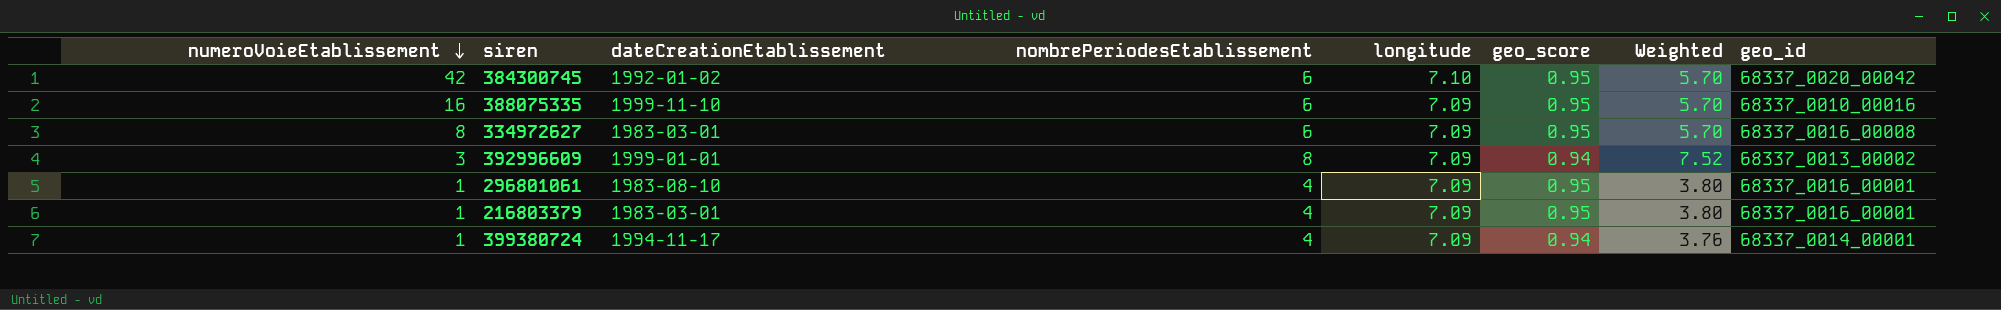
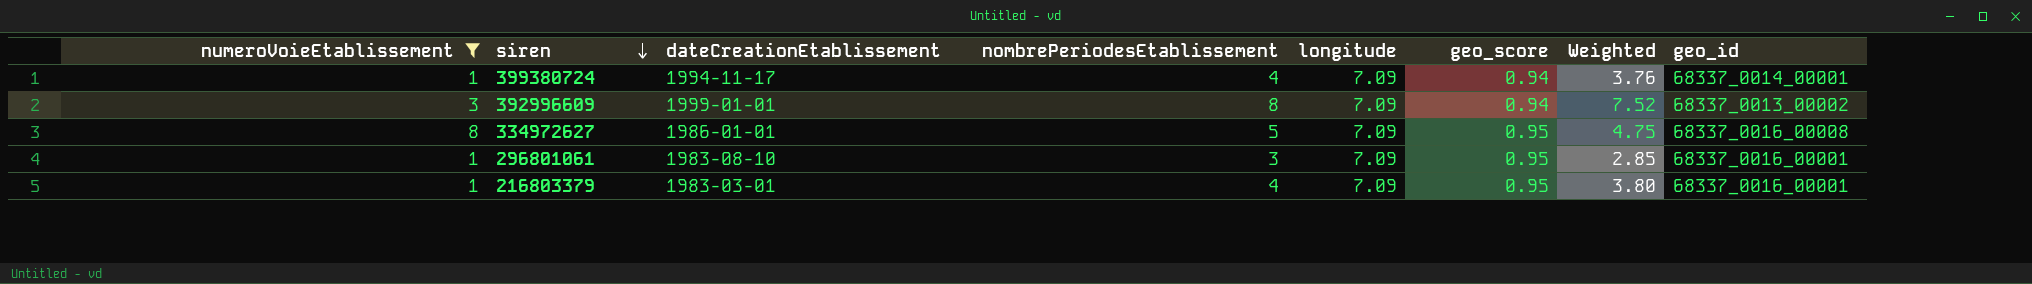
filter: none -> numeroVoieEtablissement <= 8
row order: numeroVoieEtablissement descending -> siren descending
334972627 | dateCreationEtablissement: 1983-03-01 -> 1986-01-01
334972627 | nombrePeriodesEtablissement: 6 -> 5
334972627 | Weighted: 5.70 -> 4.75
296801061 | nombrePeriodesEtablissement: 4 -> 3
296801061 | Weighted: 3.80 -> 2.85

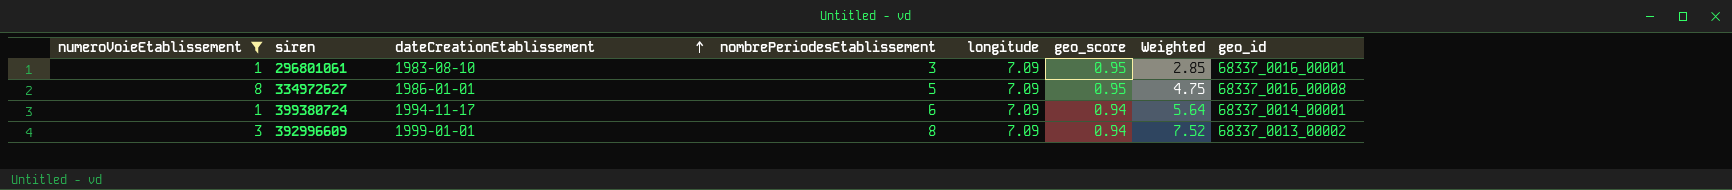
row order: siren descending -> dateCreationEtablissement ascending
row 216803379: 1 | 1983-03-01 | 4 | 7.09 | 0.95 | 3.80 | 68337_0016_00001 -> none
399380724 | nombrePeriodesEtablissement: 4 -> 6
399380724 | Weighted: 3.76 -> 5.64

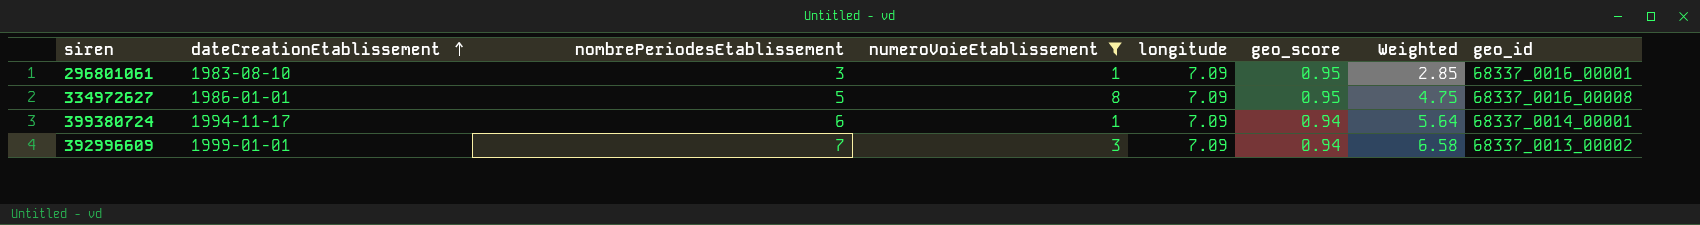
column numeroVoieEtablissement | position: 1 -> 4
392996609 | nombrePeriodesEtablissement: 8 -> 7
392996609 | Weighted: 7.52 -> 6.58

